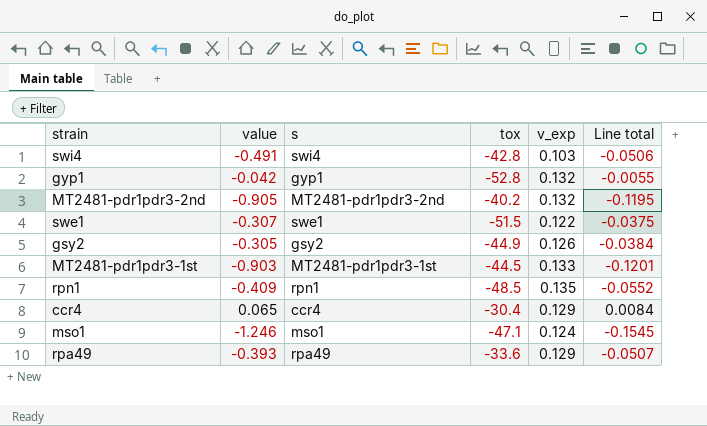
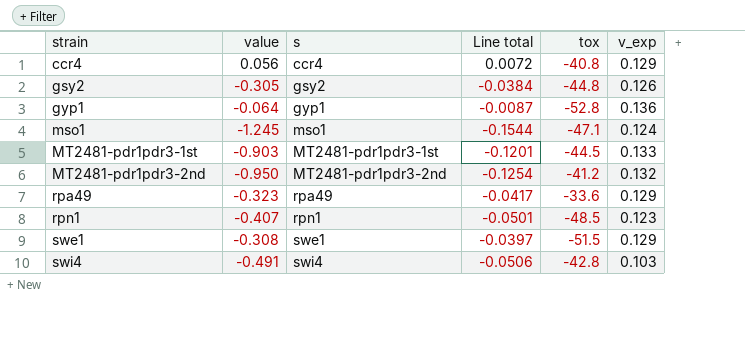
row order: none -> strain ascending
column Line total | position: 6 -> 4
ccr4 | value: 0.065 -> 0.056
ccr4 | Line total: 0.0084 -> 0.0072
ccr4 | tox: -30.4 -> -40.8
gsy2 | tox: -44.9 -> -44.8
gyp1 | value: -0.042 -> -0.064
gyp1 | Line total: -0.0055 -> -0.0087
gyp1 | v_exp: 0.132 -> 0.136
mso1 | value: -1.246 -> -1.245
mso1 | Line total: -0.1545 -> -0.1544
MT2481-pdr1pdr3-2nd | value: -0.905 -> -0.950
MT2481-pdr1pdr3-2nd | Line total: -0.1195 -> -0.1254
MT2481-pdr1pdr3-2nd | tox: -40.2 -> -41.2
rpa49 | value: -0.393 -> -0.323
rpa49 | Line total: -0.0507 -> -0.0417
rpn1 | value: -0.409 -> -0.407
rpn1 | Line total: -0.0552 -> -0.0501
rpn1 | v_exp: 0.135 -> 0.123
swe1 | value: -0.307 -> -0.308
swe1 | Line total: -0.0375 -> -0.0397
swe1 | v_exp: 0.122 -> 0.129

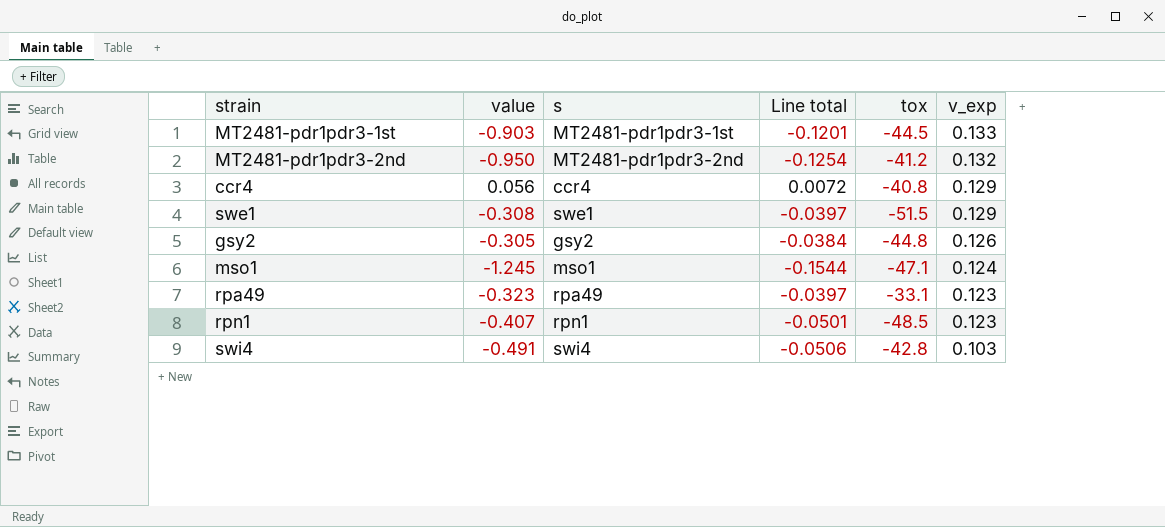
row order: strain ascending -> v_exp descending
row gyp1: -0.064 | gyp1 | -0.0087 | -52.8 | 0.136 -> none
rpa49 | Line total: -0.0417 -> -0.0397
rpa49 | tox: -33.6 -> -33.1
rpa49 | v_exp: 0.129 -> 0.123

